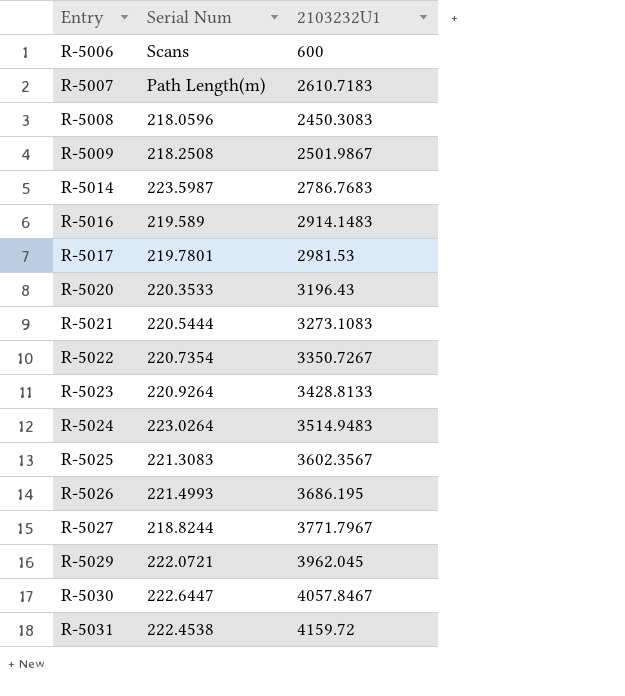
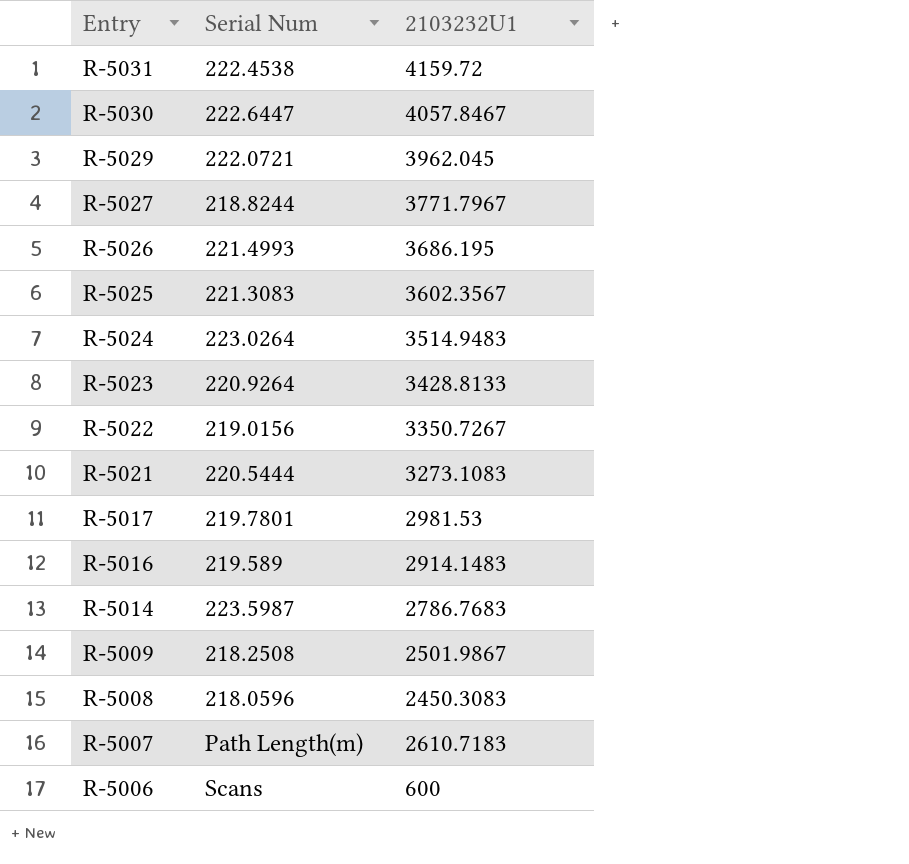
row order: Entry ascending -> Entry descending
row R-5020: 220.3533 | 3196.43 -> none
R-5022 | Serial Num: 220.7354 -> 219.0156

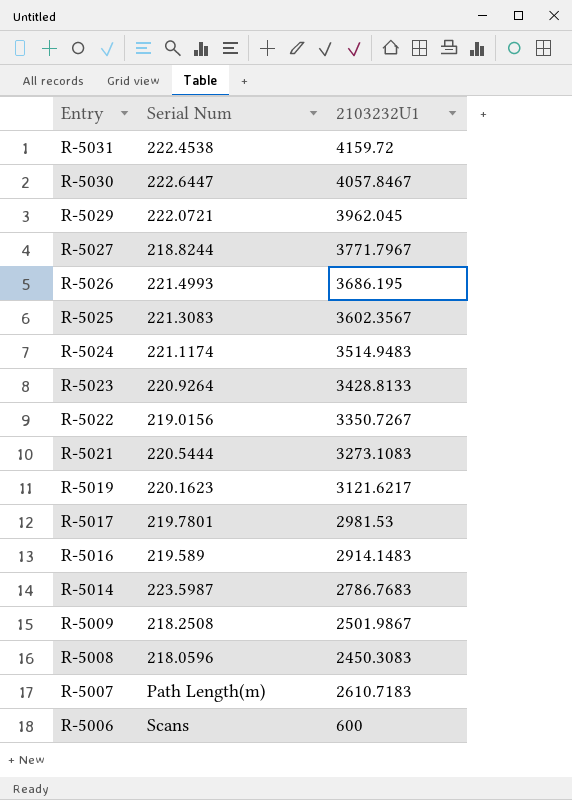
R-5024 | Serial Num: 223.0264 -> 221.1174
row R-5019: none -> 220.1623 | 3121.6217

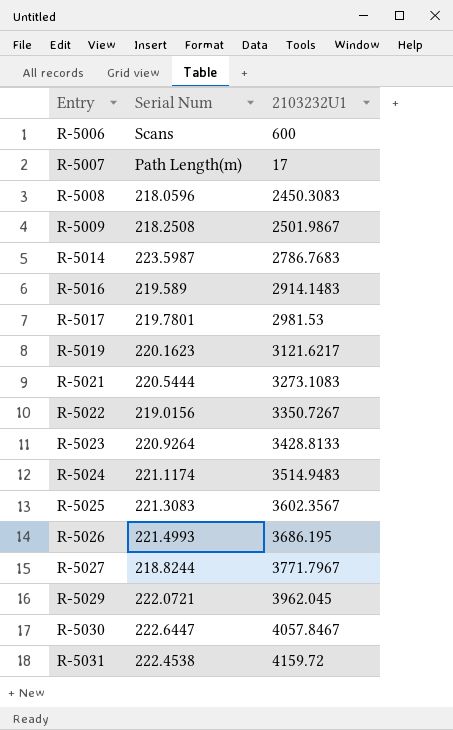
row order: Entry descending -> Entry ascending
R-5007 | 2103232U1: 2610.7183 -> 17

